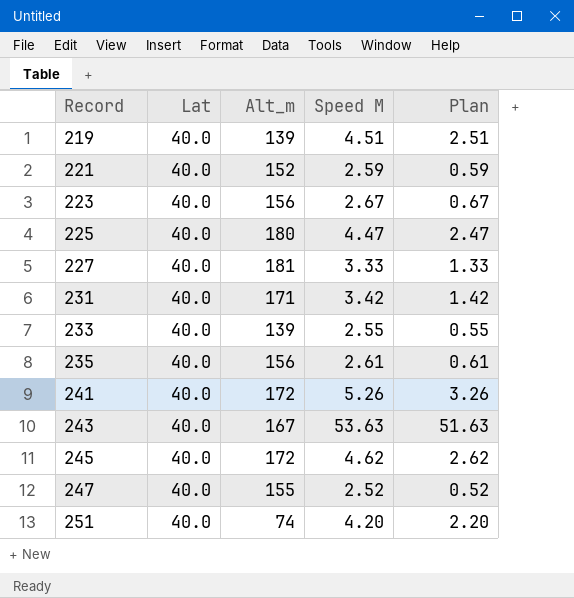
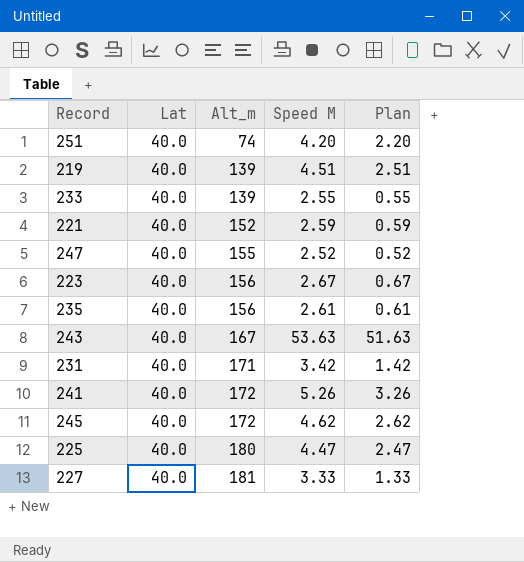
row order: Record ascending -> Alt_m ascending

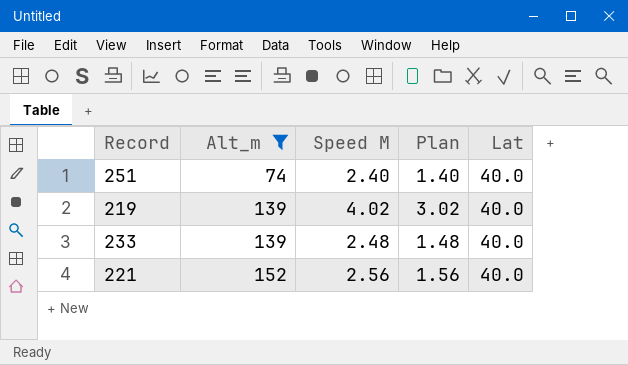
filter: none -> Alt_m <= 152
column Plan | formula: [Speed M] - 2 -> [Speed M] - 1
column Lat | position: 2 -> 5
251 | Speed M: 4.20 -> 2.40
219 | Speed M: 4.51 -> 4.02
233 | Speed M: 2.55 -> 2.48
221 | Speed M: 2.59 -> 2.56

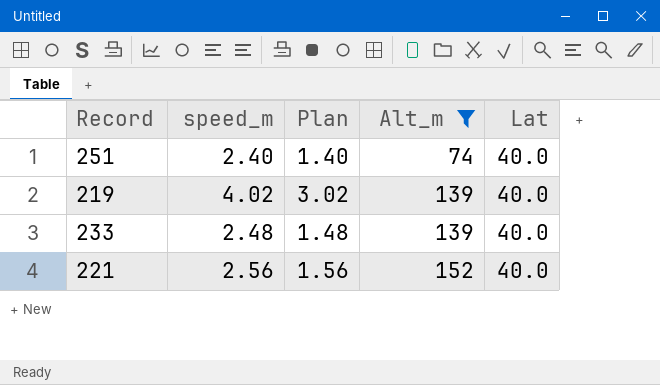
column name: Speed M -> speed_m
column Alt_m | position: 2 -> 4

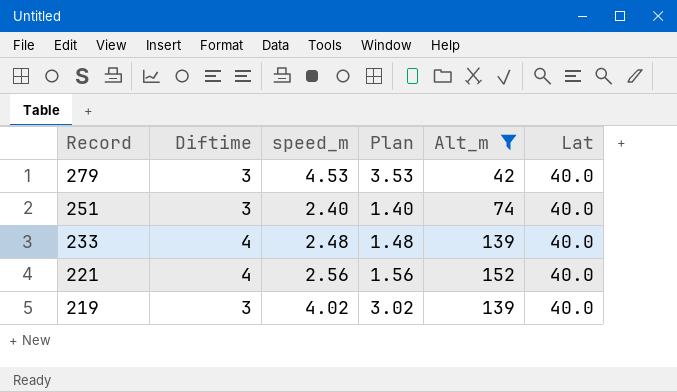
row order: Alt_m ascending -> Record descending
column Diftime | position: none -> 2
row 279: none -> 3 | 4.53 | 3.53 | 42 | 40.0

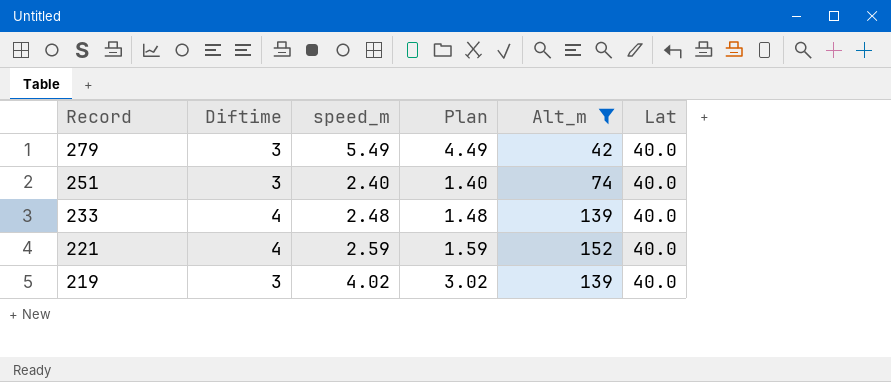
279 | speed_m: 4.53 -> 5.49
279 | Plan: 3.53 -> 4.49
221 | speed_m: 2.56 -> 2.59
221 | Plan: 1.56 -> 1.59

